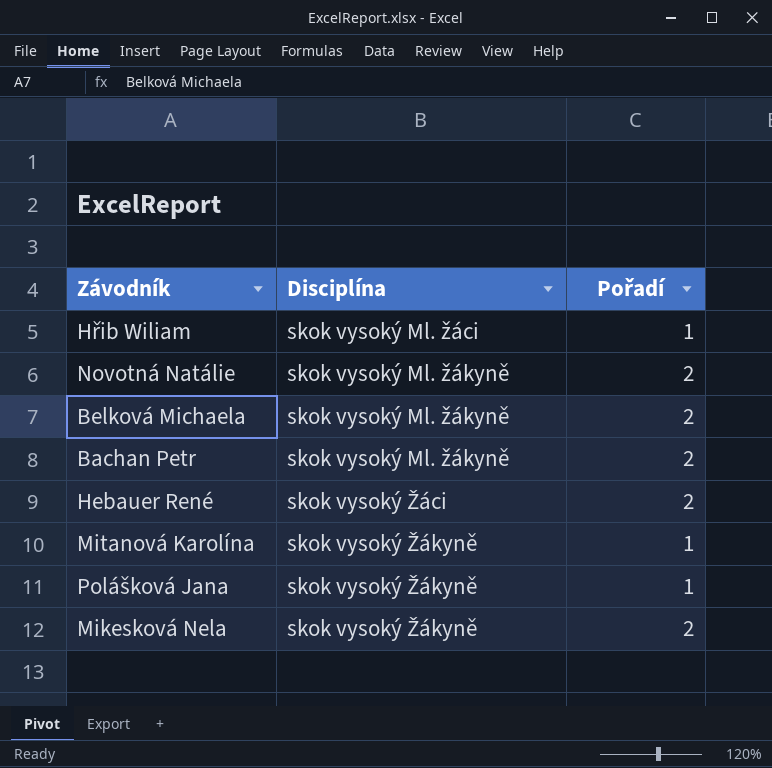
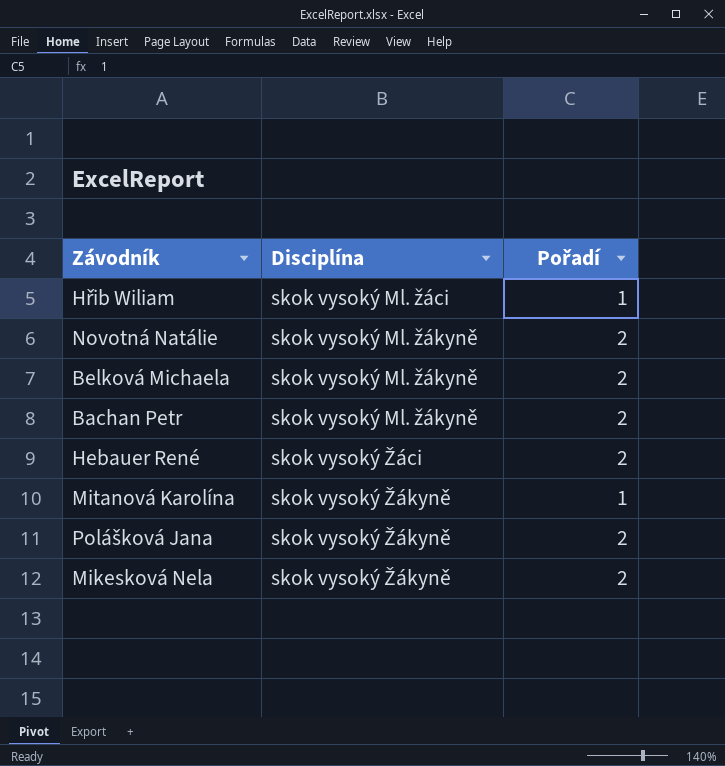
Polášková Jana | Pořadí: 1 -> 2

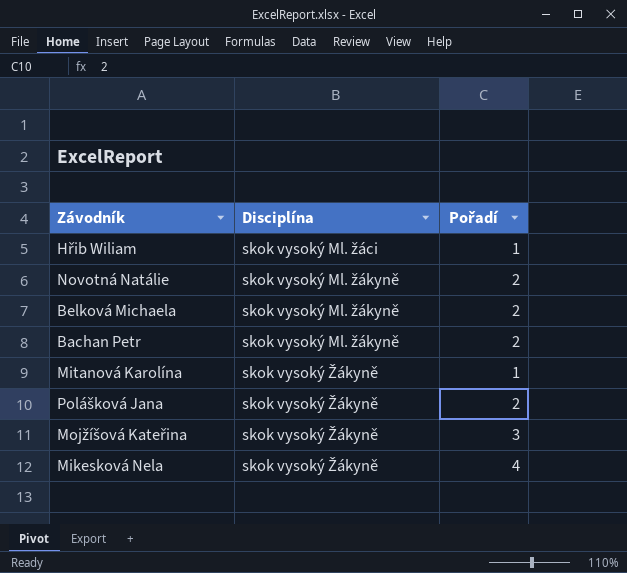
row Hebauer René: skok vysoký Žáci | 2 -> none
row Mojžíšová Kateřina: none -> skok vysoký Žákyně | 3
Mikesková Nela | Pořadí: 2 -> 4

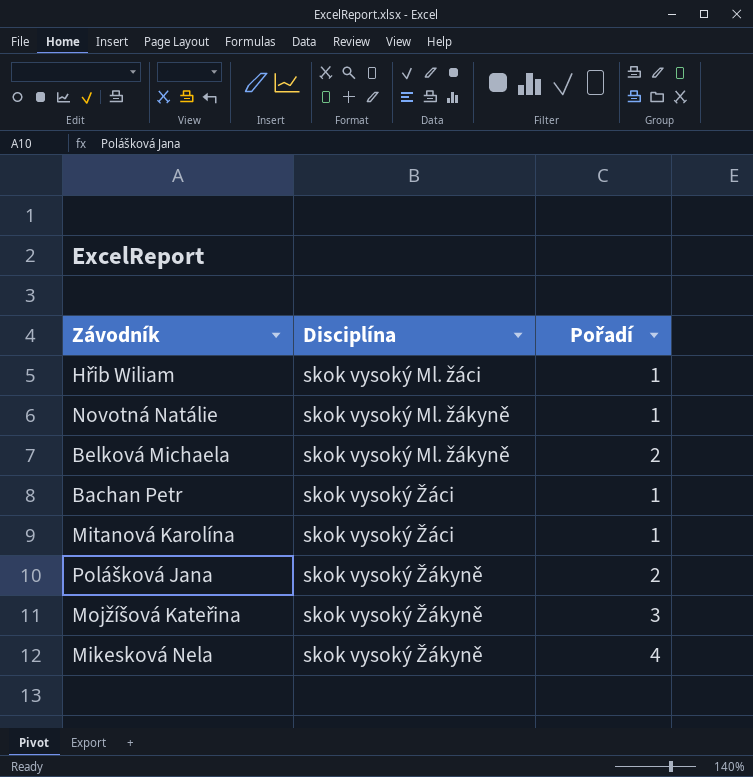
Novotná Natálie | Pořadí: 2 -> 1
Bachan Petr | Disciplína: skok vysoký Ml. žákyně -> skok vysoký Žáci
Bachan Petr | Pořadí: 2 -> 1
Mitanová Karolína | Disciplína: skok vysoký Žákyně -> skok vysoký Žáci

